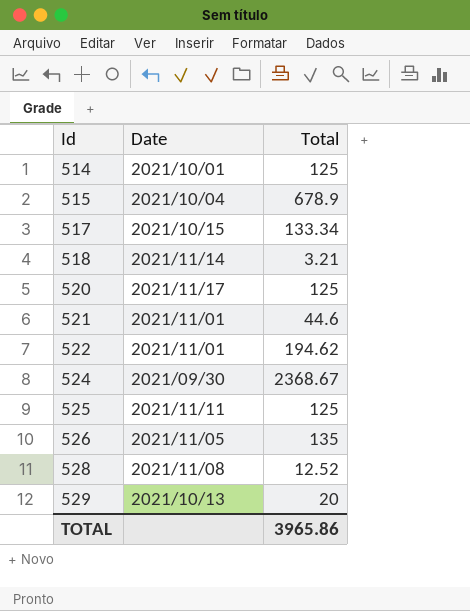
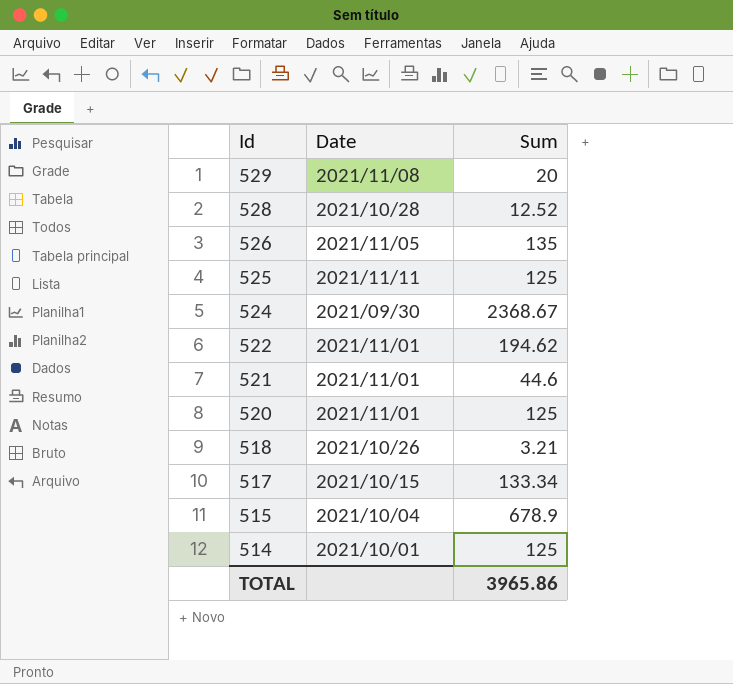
row order: Id ascending -> Id descending
column name: Total -> Sum
529 | Date: 2021/10/13 -> 2021/11/08
528 | Date: 2021/11/08 -> 2021/10/28
520 | Date: 2021/11/17 -> 2021/11/01
518 | Date: 2021/11/14 -> 2021/10/26

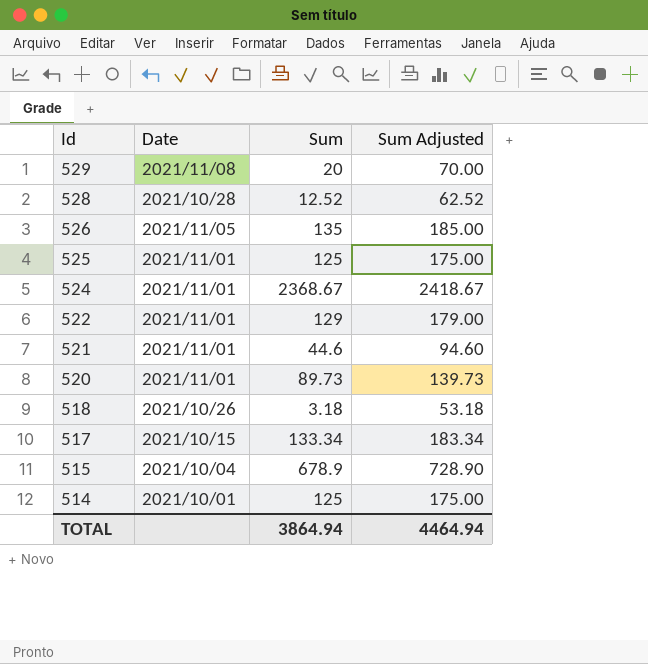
column Sum Adjusted | formula: none -> [Sum] + 50
525 | Date: 2021/11/11 -> 2021/11/01
524 | Date: 2021/09/30 -> 2021/11/01
522 | Sum: 194.62 -> 129
520 | Sum: 125 -> 89.73
518 | Sum: 3.21 -> 3.18
TOTAL | Sum: 3965.86 -> 3864.94

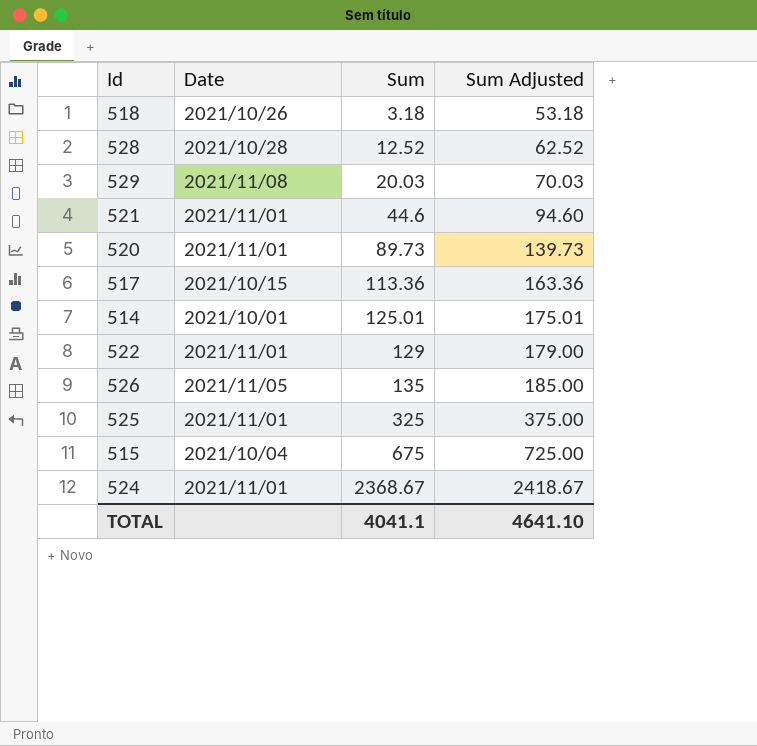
row order: Id descending -> Sum ascending
529 | Sum: 20 -> 20.03
529 | Sum Adjusted: 70.00 -> 70.03
517 | Sum: 133.34 -> 113.36
517 | Sum Adjusted: 183.34 -> 163.36
514 | Sum: 125 -> 125.01
514 | Sum Adjusted: 175.00 -> 175.01
525 | Sum: 125 -> 325
525 | Sum Adjusted: 175.00 -> 375.00
515 | Sum: 678.9 -> 675
515 | Sum Adjusted: 728.90 -> 725.00
TOTAL | Sum: 3864.94 -> 4041.1
TOTAL | Sum Adjusted: 4464.94 -> 4641.10

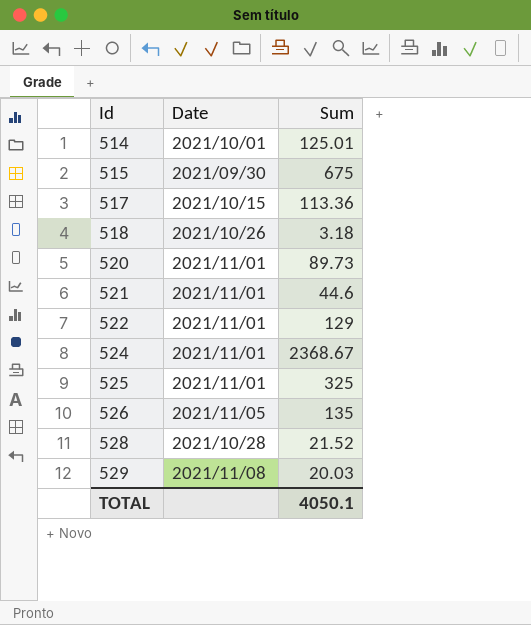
row order: Sum ascending -> Id ascending
column Sum Adjusted | formula: [Sum] + 50 -> none
515 | Date: 2021/10/04 -> 2021/09/30
528 | Sum: 12.52 -> 21.52
TOTAL | Sum: 4041.1 -> 4050.1

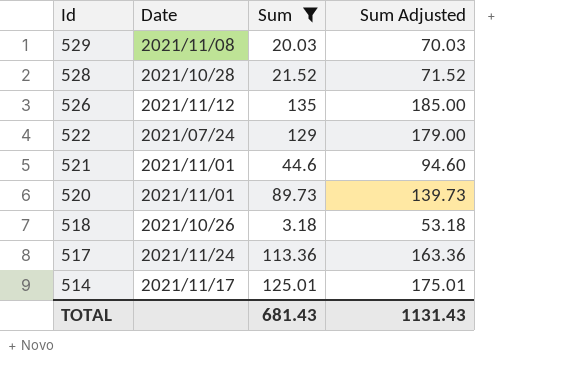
filter: none -> Sum <= 135
row order: Id ascending -> Id descending
column Sum Adjusted | formula: none -> [Sum] + 50
526 | Date: 2021/11/05 -> 2021/11/12
522 | Date: 2021/11/01 -> 2021/07/24
517 | Date: 2021/10/15 -> 2021/11/24
514 | Date: 2021/10/01 -> 2021/11/17
TOTAL | Sum: 4050.1 -> 681.43

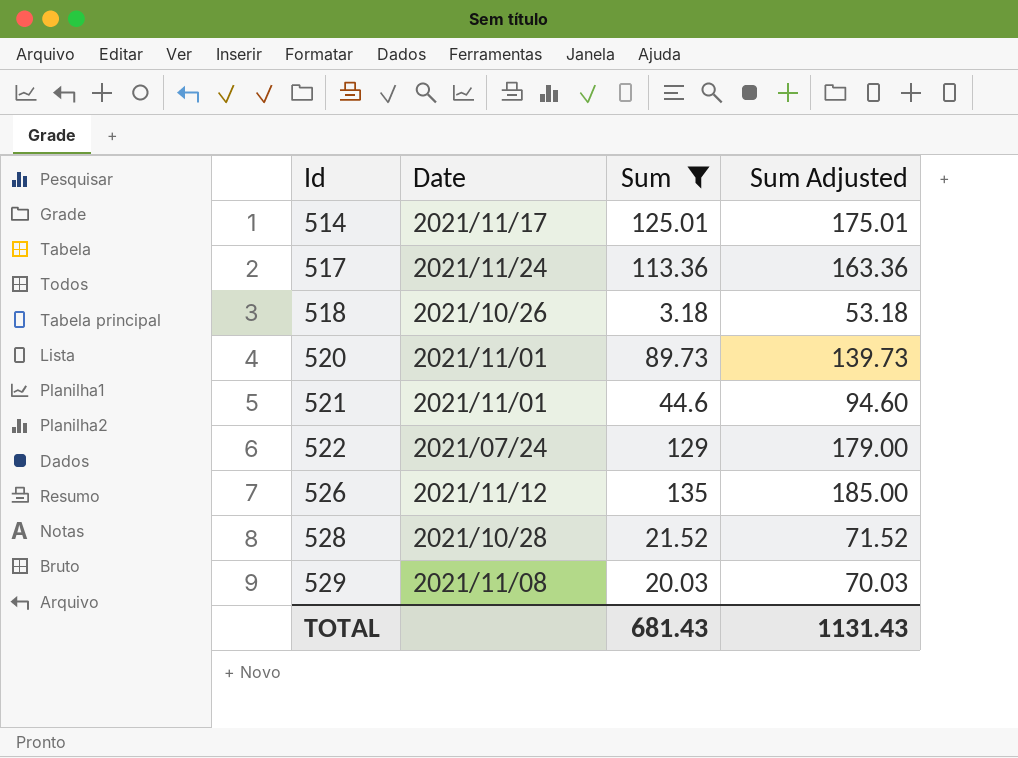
row order: Id descending -> Id ascending

